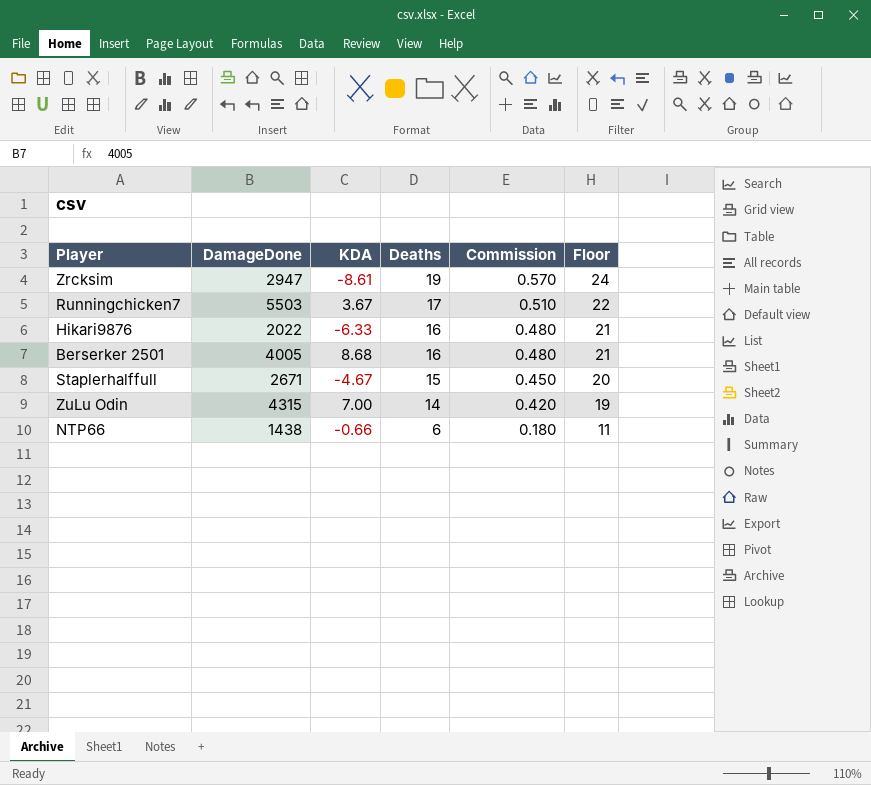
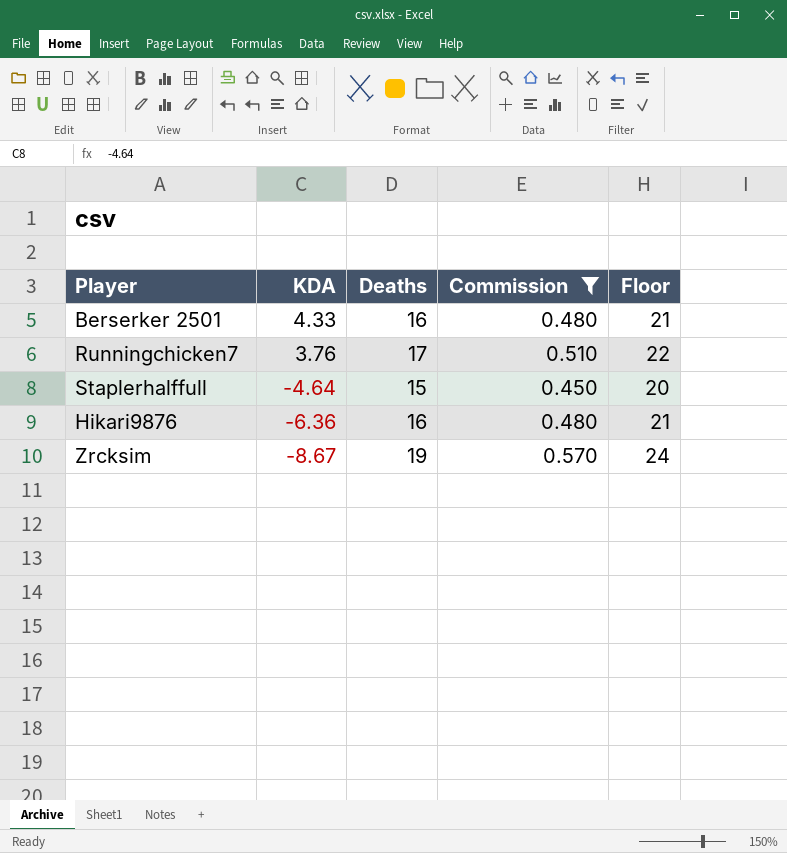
filter: none -> Commission >= 0.450
row order: Deaths descending -> KDA descending
column DamageDone | position: 2 -> none
Berserker 2501 | KDA: 8.68 -> 4.33
Runningchicken7 | KDA: 3.67 -> 3.76
Staplerhalffull | KDA: -4.67 -> -4.64
Hikari9876 | KDA: -6.33 -> -6.36
Zrcksim | KDA: -8.61 -> -8.67

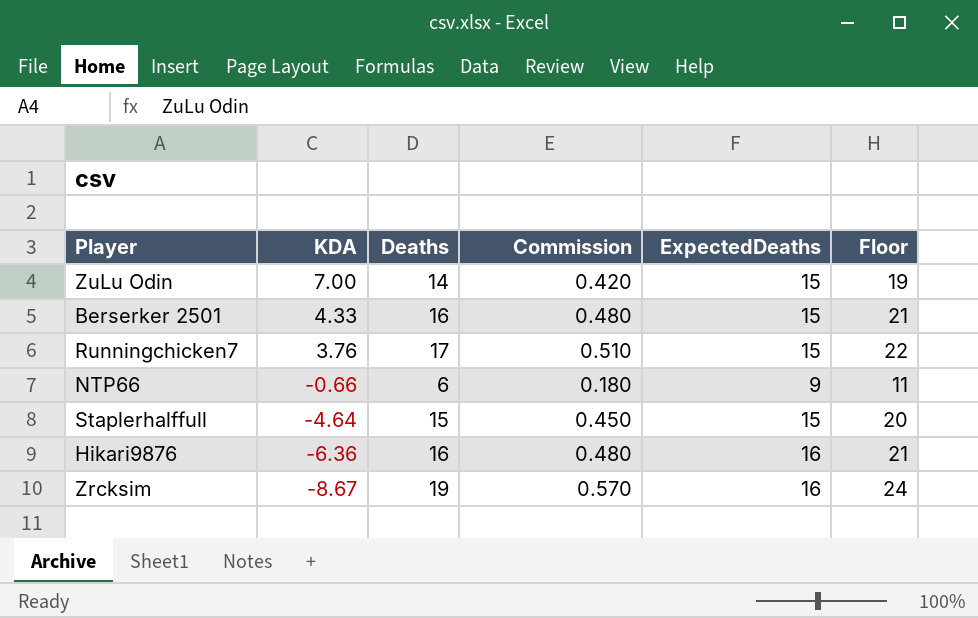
filter: Commission >= 0.450 -> none
column ExpectedDeaths | position: none -> 5

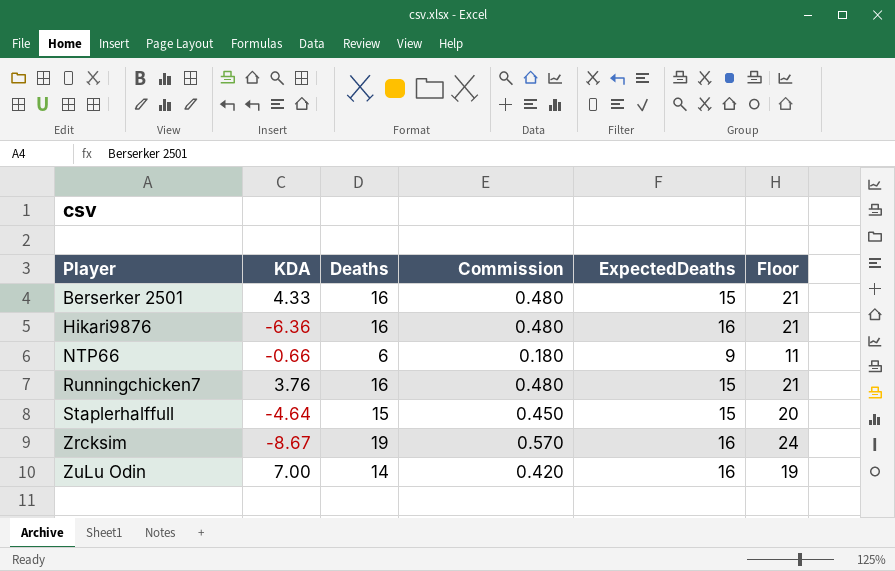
row order: KDA descending -> Player ascending
Runningchicken7 | Deaths: 17 -> 16
Runningchicken7 | Commission: 0.510 -> 0.480
Runningchicken7 | Floor: 22 -> 21
ZuLu Odin | ExpectedDeaths: 15 -> 16

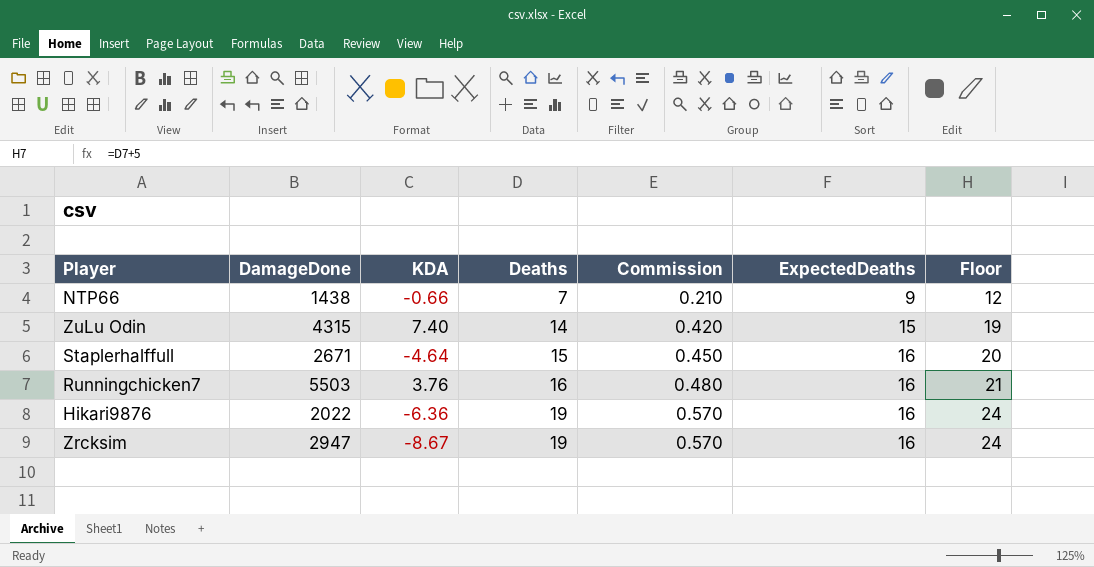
row order: Player ascending -> Deaths ascending
column DamageDone | position: none -> 2
row Berserker 2501: 4.33 | 16 | 0.480 | 15 | 21 -> none
NTP66 | Deaths: 6 -> 7
NTP66 | Commission: 0.180 -> 0.210
NTP66 | Floor: 11 -> 12
ZuLu Odin | KDA: 7.00 -> 7.40
ZuLu Odin | ExpectedDeaths: 16 -> 15
Staplerhalffull | ExpectedDeaths: 15 -> 16
Runningchicken7 | ExpectedDeaths: 15 -> 16
Hikari9876 | Deaths: 16 -> 19
Hikari9876 | Commission: 0.480 -> 0.570
Hikari9876 | Floor: 21 -> 24

